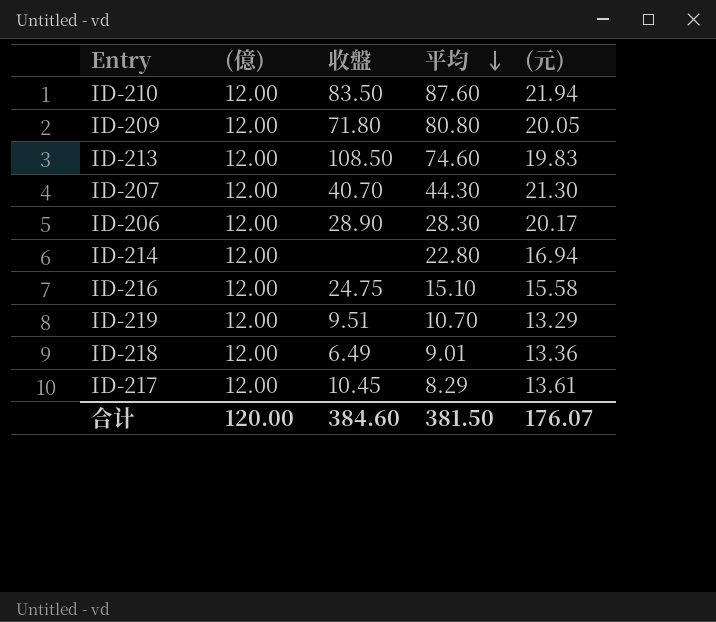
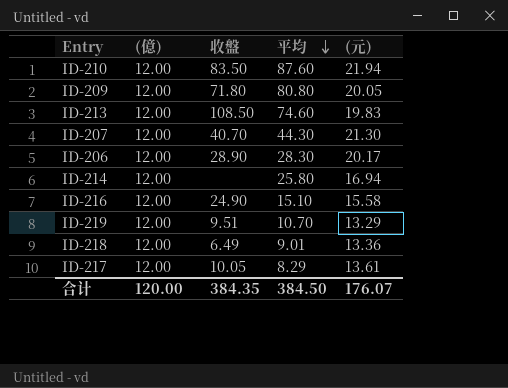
ID-214 | 平均: 22.80 -> 25.80
ID-216 | 收盤: 24.75 -> 24.90
ID-217 | 收盤: 10.45 -> 10.05
合计 | 收盤: 384.60 -> 384.35
合计 | 平均: 381.50 -> 384.50

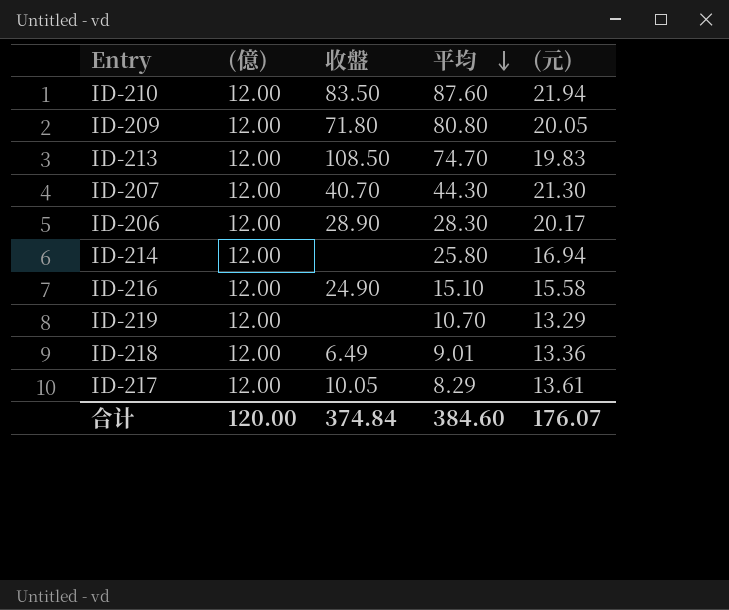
ID-213 | 平均: 74.60 -> 74.70
ID-219 | 收盤: 9.51 -> none
合计 | 收盤: 384.35 -> 374.84
合计 | 平均: 384.50 -> 384.60

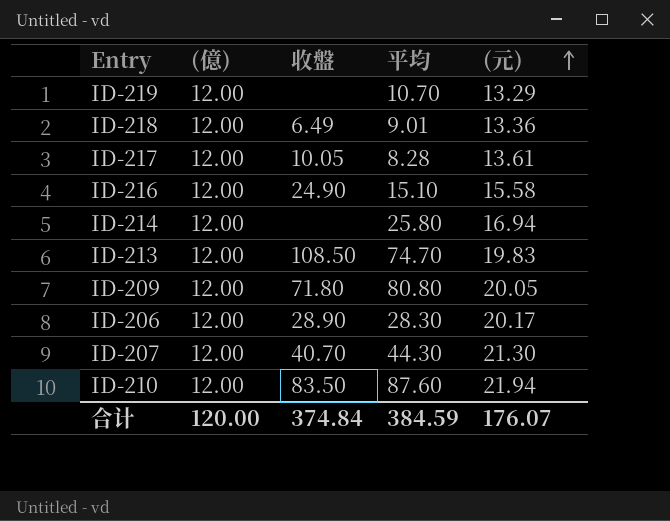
row order: 平均 descending -> (元) ascending
ID-217 | 平均: 8.29 -> 8.28
合计 | 平均: 384.60 -> 384.59

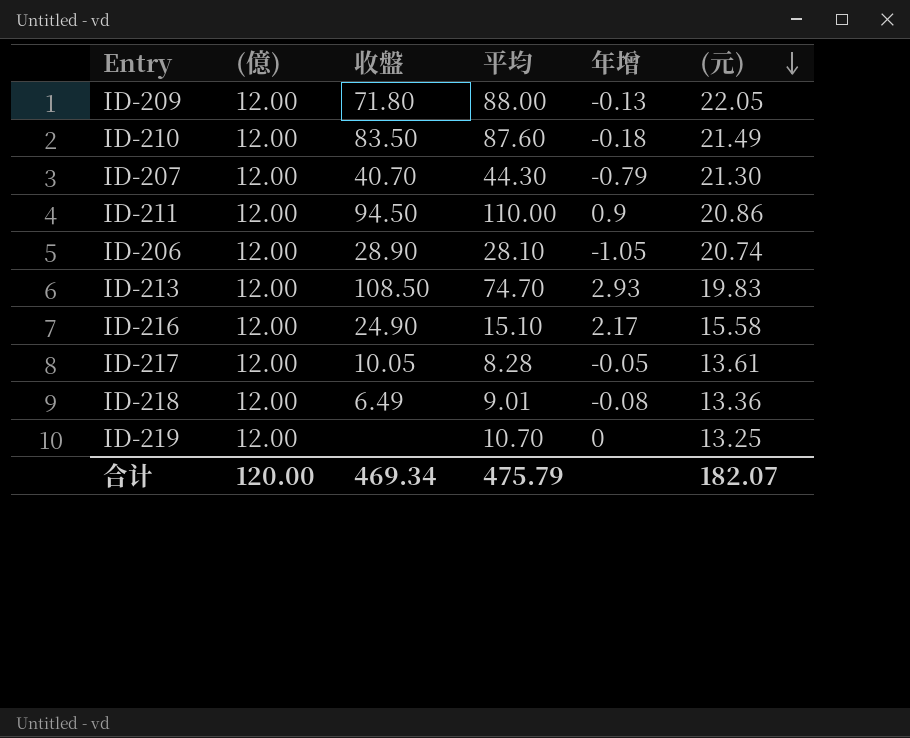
row order: (元) ascending -> (元) descending
column 年增 | position: none -> 5
row ID-214: 12.00 | none | 25.80 | 16.94 -> none
ID-209 | 平均: 80.80 -> 88.00
ID-209 | (元): 20.05 -> 22.05
ID-210 | (元): 21.94 -> 21.49
row ID-211: none -> 12.00 | 94.50 | 110.00 | 0.9 | 20.86
ID-206 | 平均: 28.30 -> 28.10
ID-206 | (元): 20.17 -> 20.74
ID-219 | (元): 13.29 -> 13.25
合计 | 收盤: 374.84 -> 469.34
合计 | 平均: 384.59 -> 475.79
合计 | (元): 176.07 -> 182.07

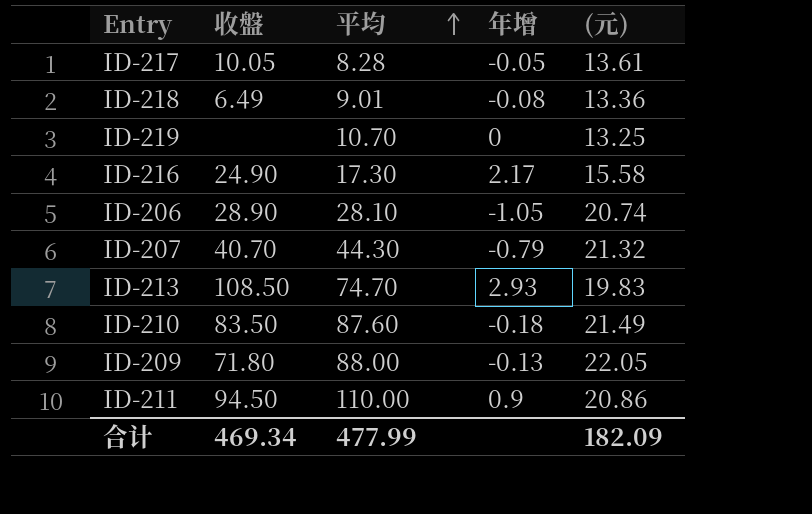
row order: (元) descending -> 平均 ascending
column (億) | position: 2 -> none
ID-216 | 平均: 15.10 -> 17.30
ID-207 | (元): 21.30 -> 21.32
合计 | 平均: 475.79 -> 477.99
合计 | (元): 182.07 -> 182.09

